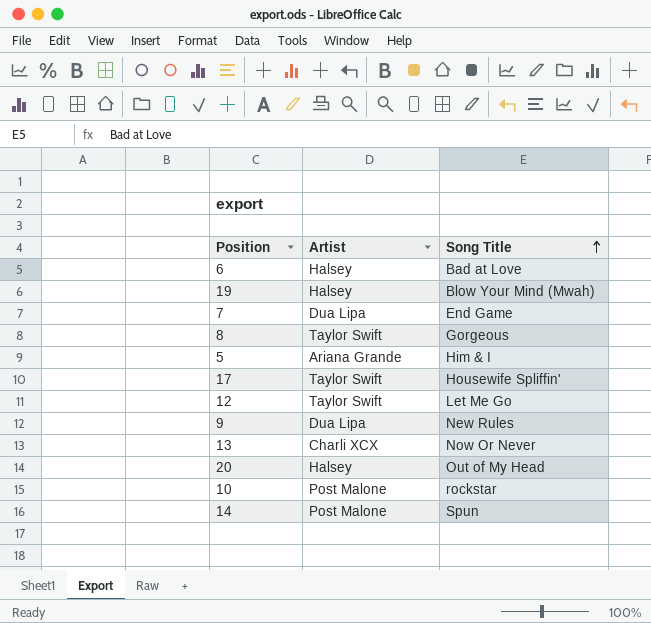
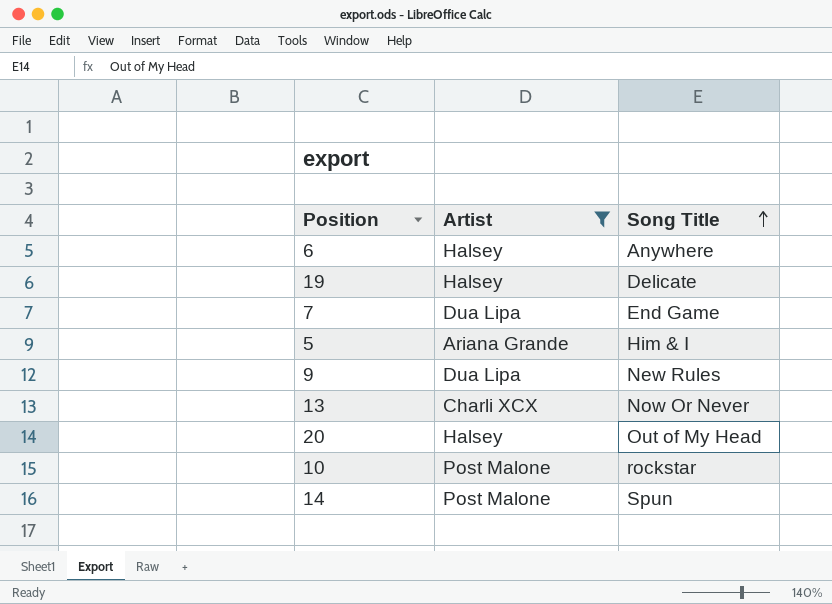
filter: none -> Artist != Taylor Swift
6 | Song Title: Bad at Love -> Anywhere
19 | Song Title: Blow Your Mind (Mwah) -> Delicate

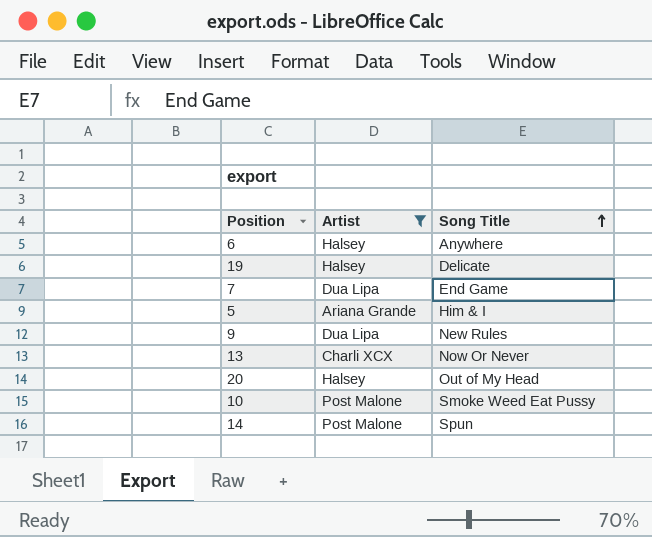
10 | Song Title: rockstar -> Smoke Weed Eat Pussy

